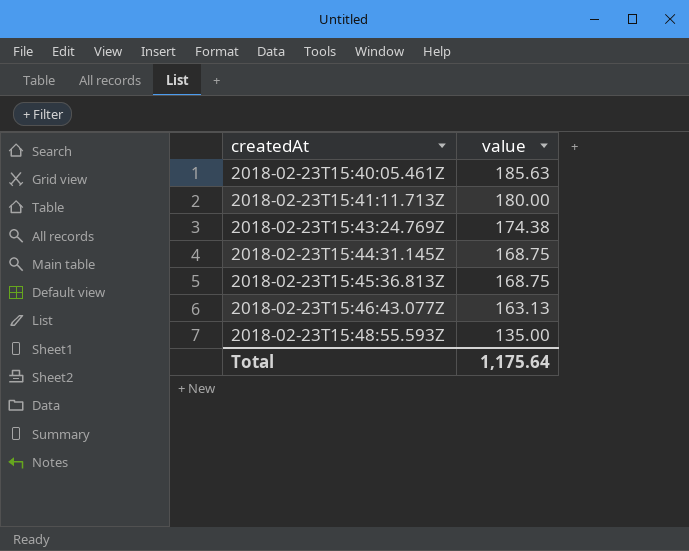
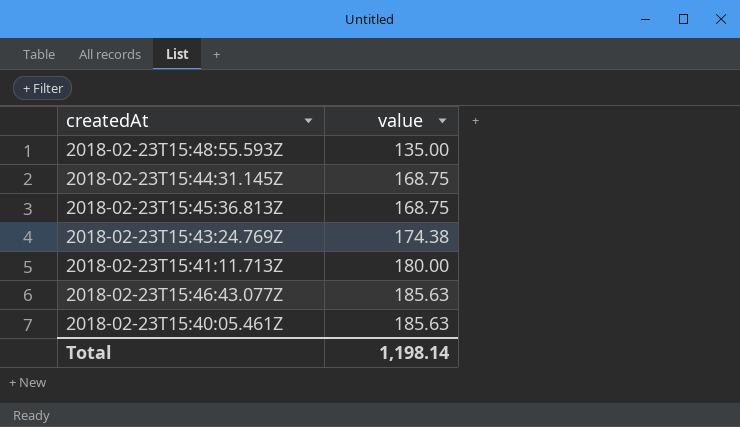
row order: createdAt ascending -> value ascending
2018-02-23T15:46:43.077Z | value: 163.13 -> 185.63
Total | value: 1,175.64 -> 1,198.14

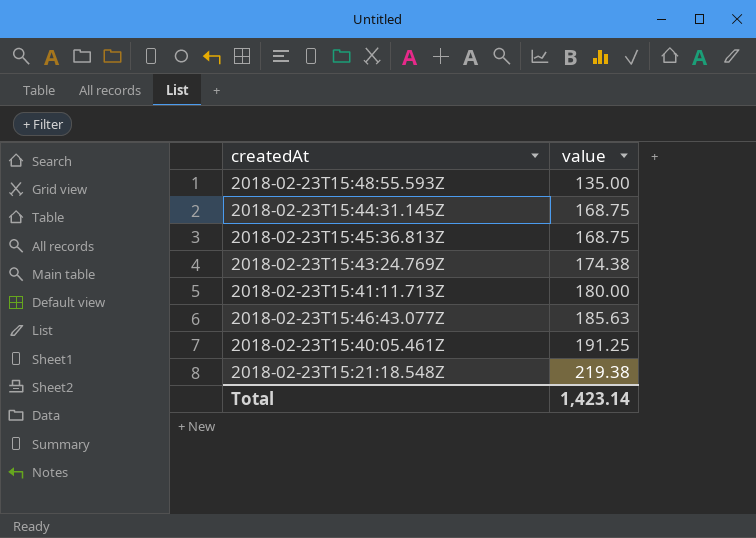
2018-02-23T15:40:05.461Z | value: 185.63 -> 191.25
row 2018-02-23T15:21:18.548Z: none -> 219.38
Total | value: 1,198.14 -> 1,423.14

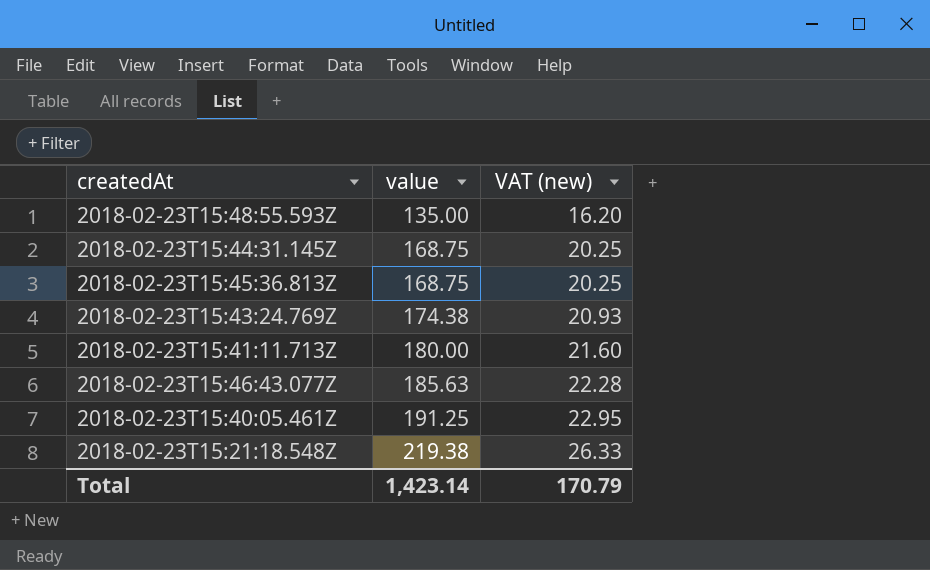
column VAT (new) | formula: none -> [value] * 0.12

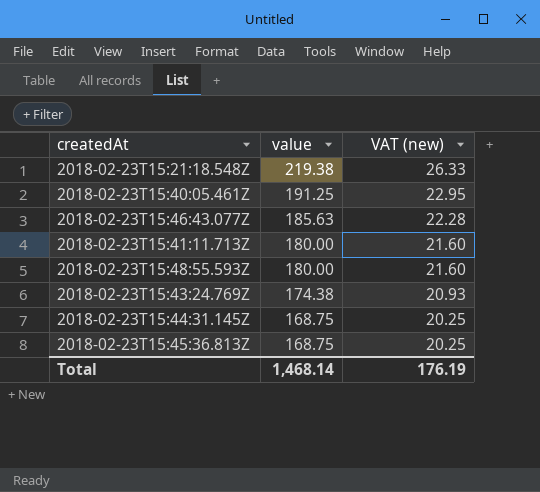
row order: value ascending -> value descending
2018-02-23T15:48:55.593Z | value: 135.00 -> 180.00
2018-02-23T15:48:55.593Z | VAT (new): 16.20 -> 21.60
Total | value: 1,423.14 -> 1,468.14
Total | VAT (new): 170.79 -> 176.19

